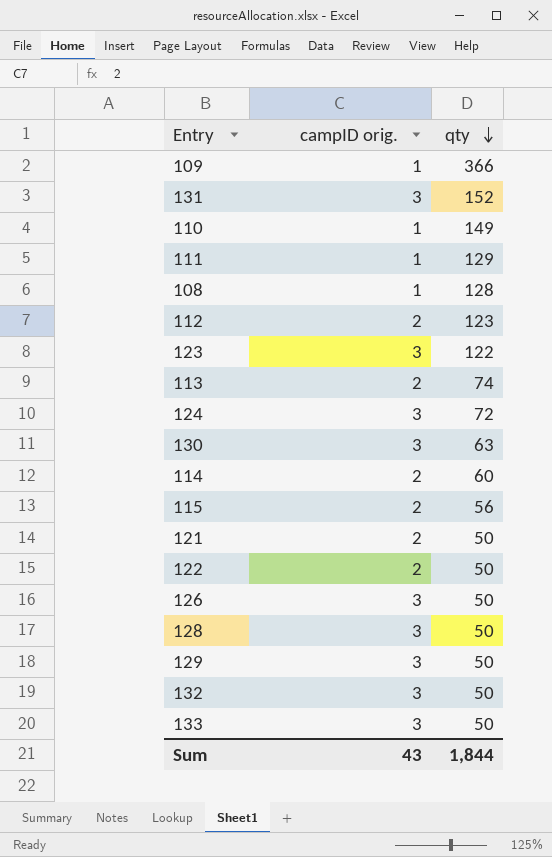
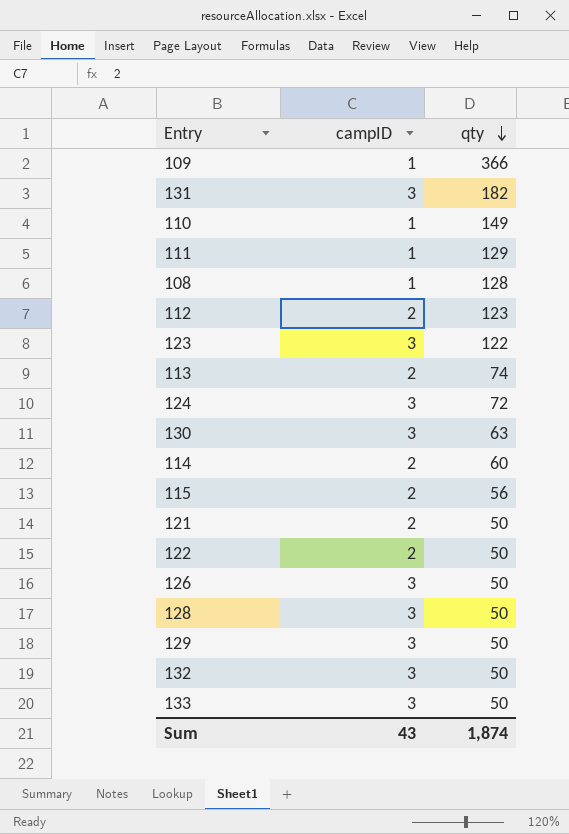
column name: campID orig. -> campID
131 | qty: 152 -> 182
Sum | qty: 1,844 -> 1,874

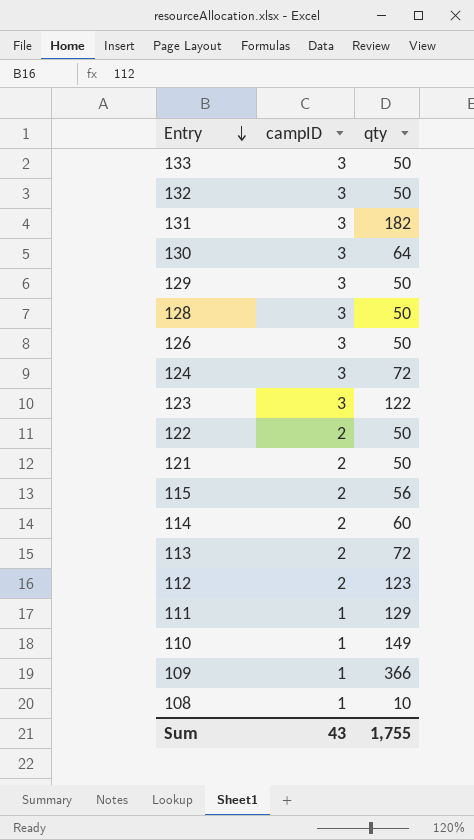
row order: qty descending -> Entry descending
130 | qty: 63 -> 64
113 | qty: 74 -> 72
108 | qty: 128 -> 10
Sum | qty: 1,874 -> 1,755

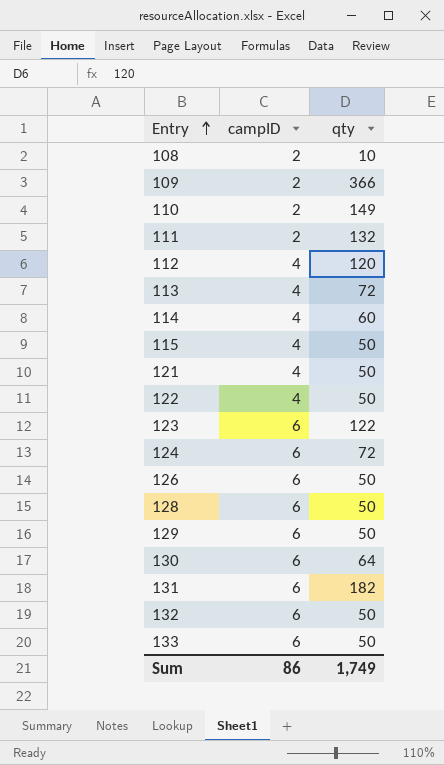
row order: Entry descending -> Entry ascending
108 | campID: 1 -> 2
109 | campID: 1 -> 2
110 | campID: 1 -> 2
111 | campID: 1 -> 2
111 | qty: 129 -> 132
112 | campID: 2 -> 4
112 | qty: 123 -> 120
113 | campID: 2 -> 4
114 | campID: 2 -> 4
115 | campID: 2 -> 4
115 | qty: 56 -> 50
121 | campID: 2 -> 4
122 | campID: 2 -> 4
123 | campID: 3 -> 6
124 | campID: 3 -> 6
126 | campID: 3 -> 6
128 | campID: 3 -> 6
129 | campID: 3 -> 6
130 | campID: 3 -> 6
131 | campID: 3 -> 6
132 | campID: 3 -> 6
133 | campID: 3 -> 6
Sum | campID: 43 -> 86
Sum | qty: 1,755 -> 1,749

